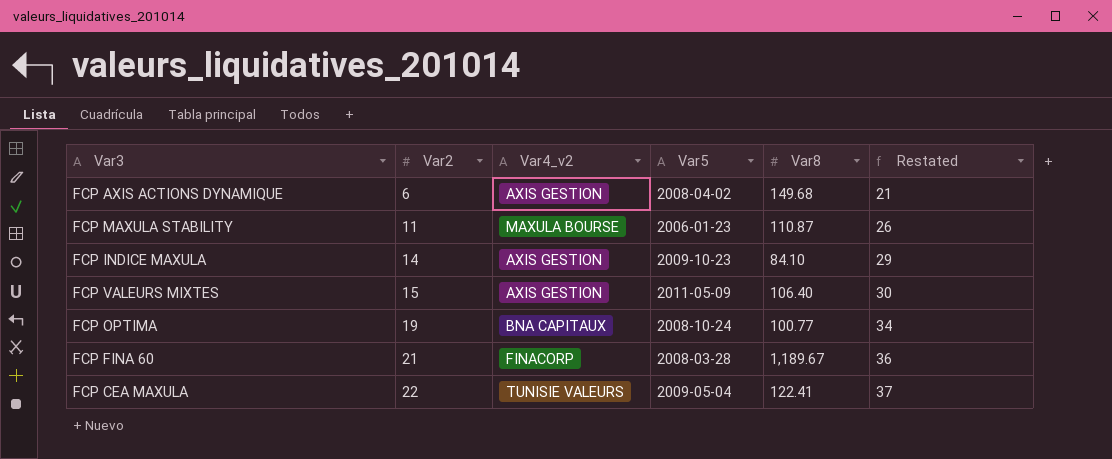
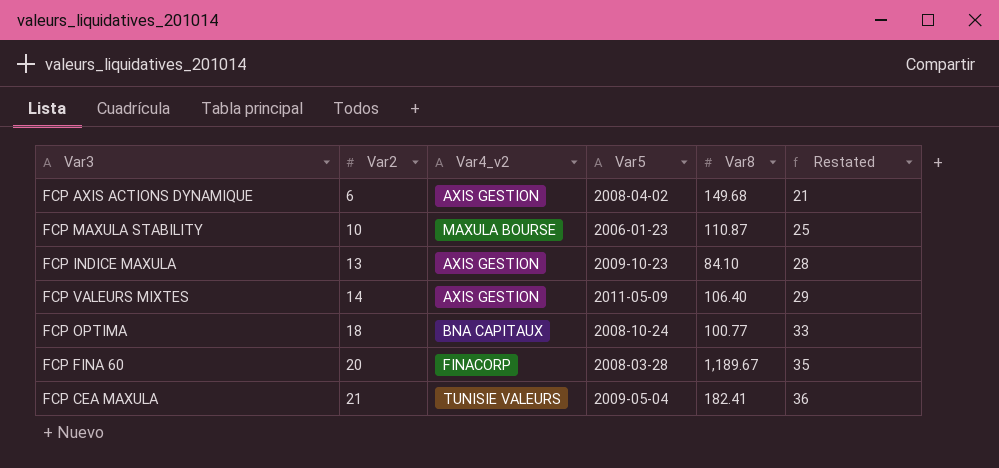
FCP MAXULA STABILITY | Var2: 11 -> 10
FCP MAXULA STABILITY | Restated: 26 -> 25
FCP INDICE MAXULA | Var2: 14 -> 13
FCP INDICE MAXULA | Restated: 29 -> 28
FCP VALEURS MIXTES | Var2: 15 -> 14
FCP VALEURS MIXTES | Restated: 30 -> 29
FCP OPTIMA | Var2: 19 -> 18
FCP OPTIMA | Restated: 34 -> 33
FCP FINA 60 | Var2: 21 -> 20
FCP FINA 60 | Restated: 36 -> 35
FCP CEA MAXULA | Var2: 22 -> 21
FCP CEA MAXULA | Var8: 122.41 -> 182.41
FCP CEA MAXULA | Restated: 37 -> 36

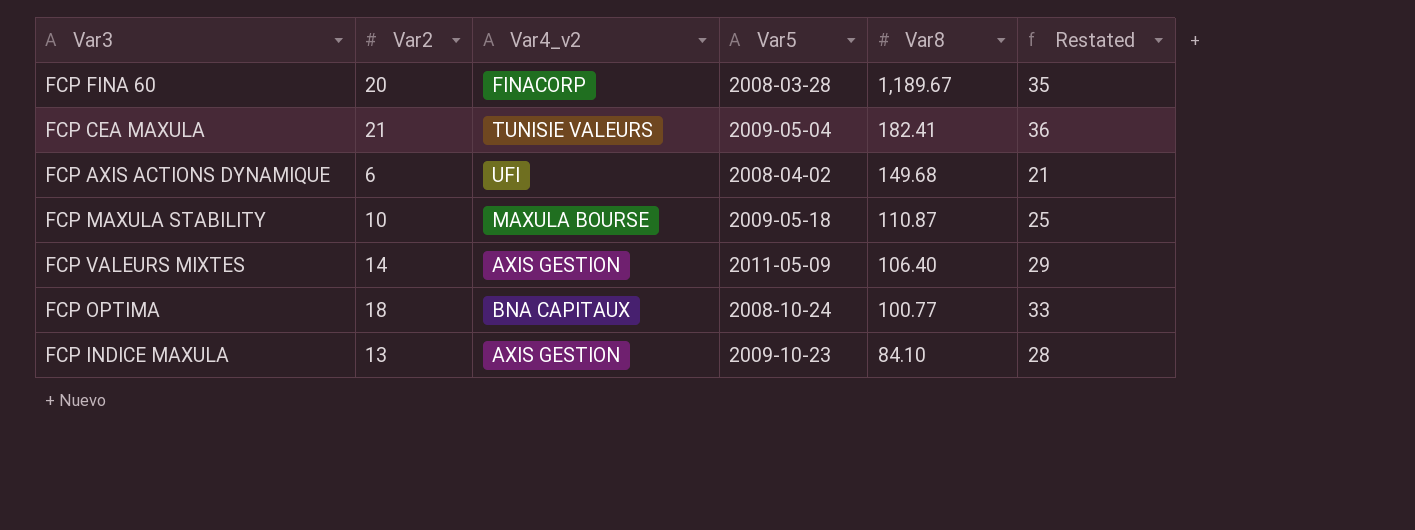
row order: Var2 ascending -> Var8 descending
FCP AXIS ACTIONS DYNAMIQUE | Var4_v2: AXIS GESTION -> UFI
FCP MAXULA STABILITY | Var5: 2006-01-23 -> 2009-05-18

